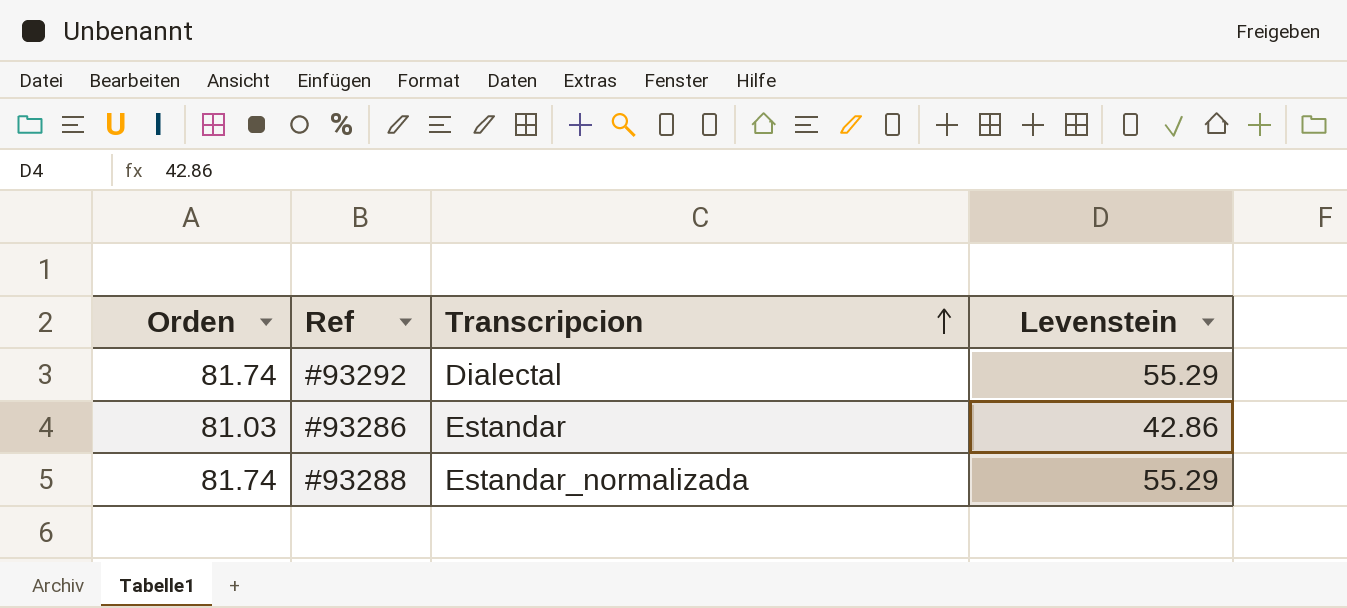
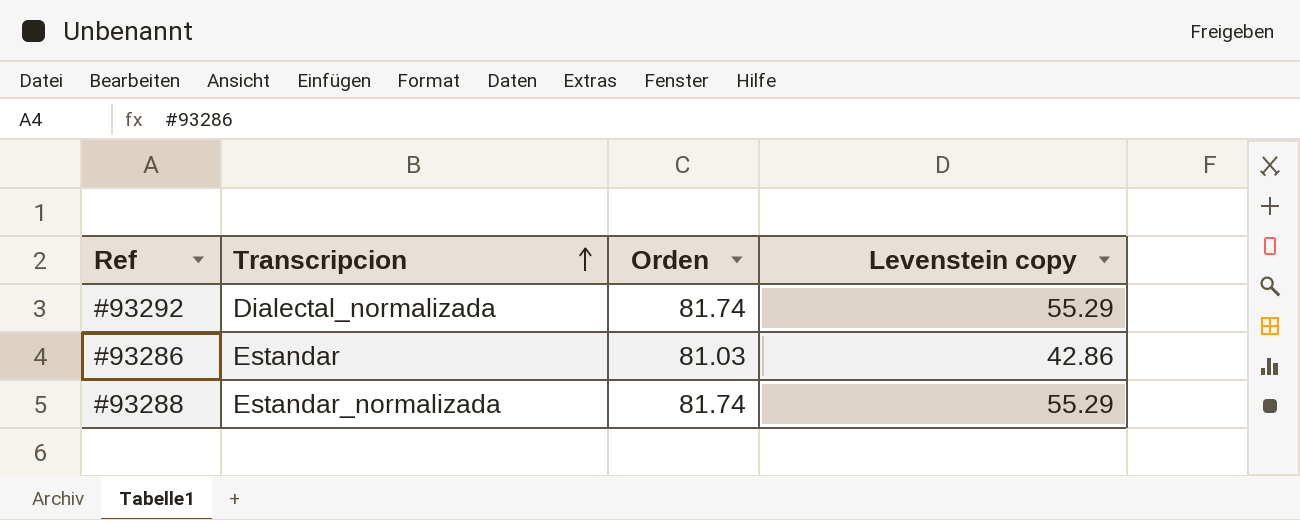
column Orden | position: 1 -> 3
column name: Levenstein -> Levenstein copy
#93292 | Transcripcion: Dialectal -> Dialectal_normalizada

